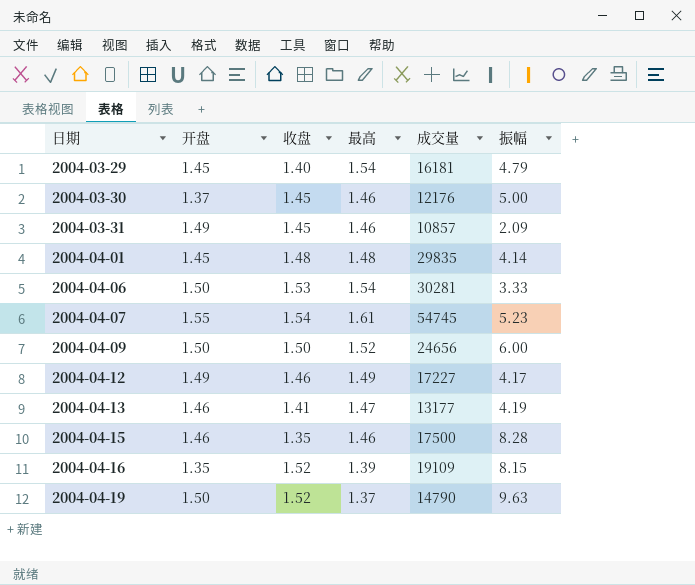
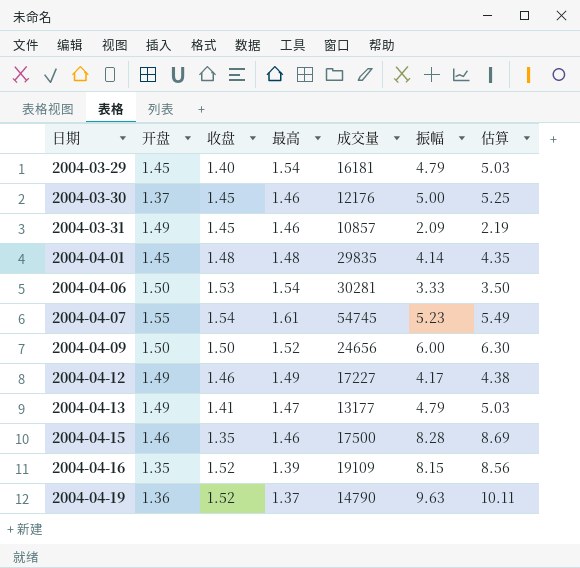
column 估算 | formula: none -> [振幅] * 1.05
2004-04-13 | 开盘: 1.46 -> 1.49
2004-04-13 | 振幅: 4.19 -> 4.79
2004-04-19 | 开盘: 1.50 -> 1.36

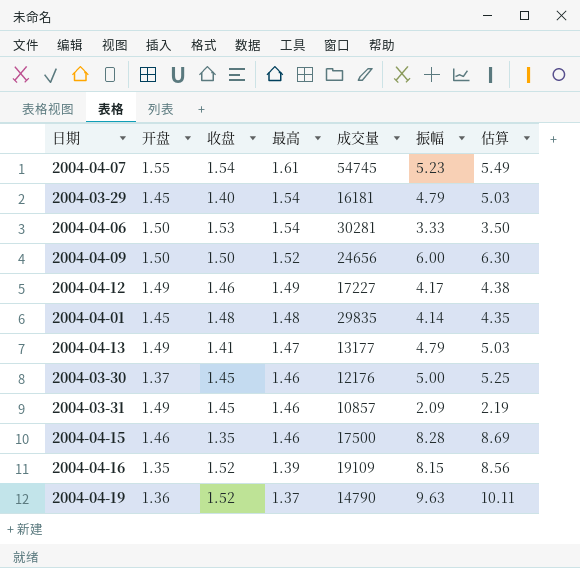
row order: 日期 ascending -> 最高 descending

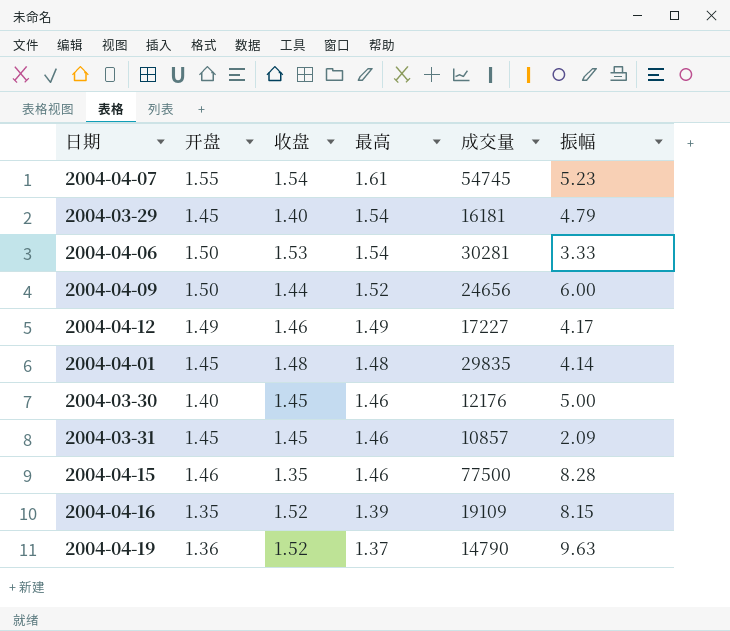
column 估算 | formula: [振幅] * 1.05 -> none
row 2004-04-13: 1.49 | 1.41 | 1.47 | 13177 | 4.79 | 5.03 -> none
2004-04-09 | 收盘: 1.50 -> 1.44
2004-03-30 | 开盘: 1.37 -> 1.40
2004-03-31 | 开盘: 1.49 -> 1.45
2004-04-15 | 成交量: 17500 -> 77500

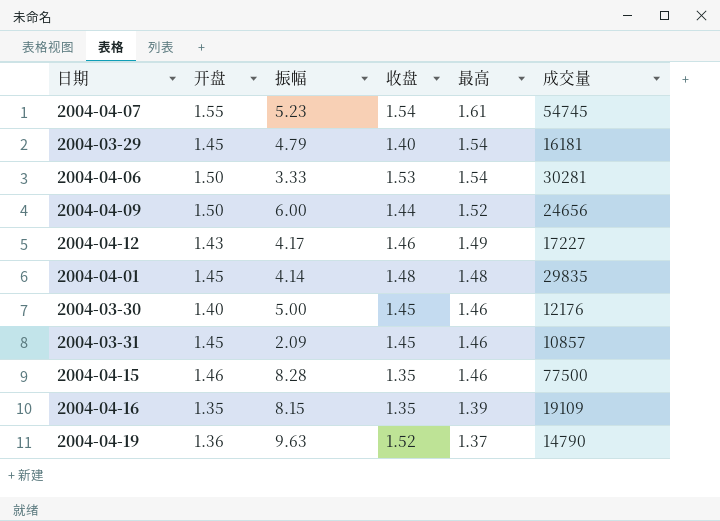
column 振幅 | position: 6 -> 3
2004-04-12 | 开盘: 1.49 -> 1.43
2004-04-16 | 收盘: 1.52 -> 1.35

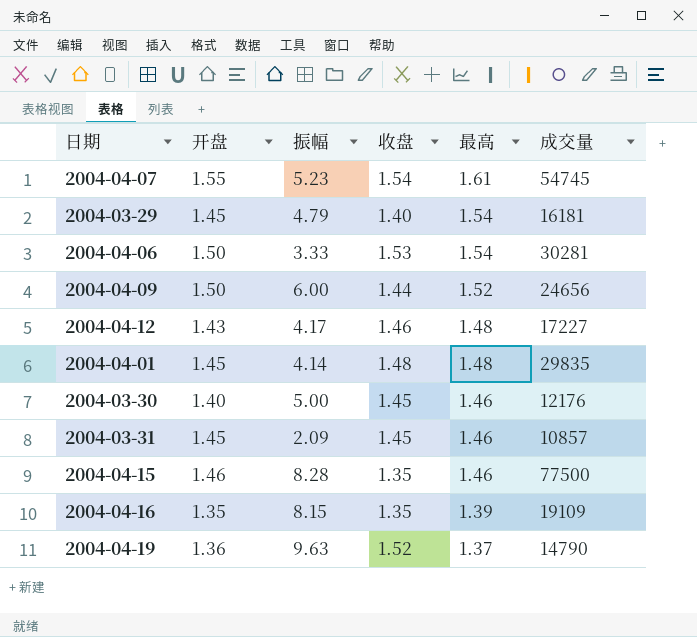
2004-04-12 | 最高: 1.49 -> 1.48

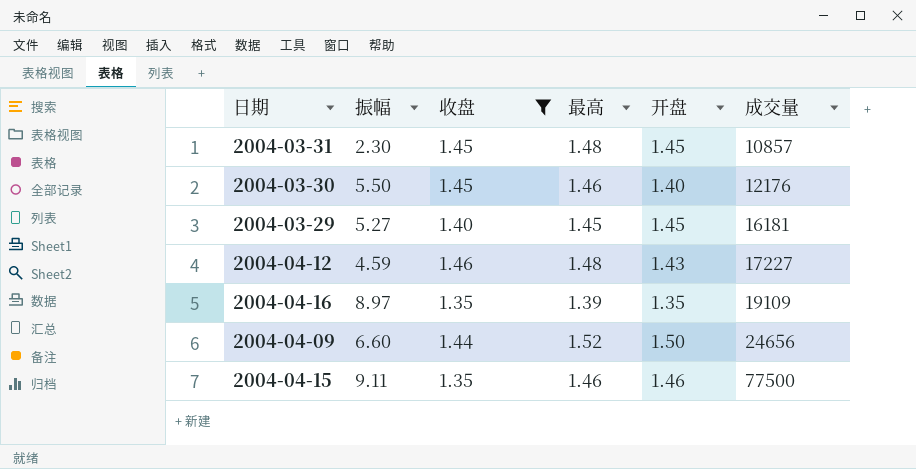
filter: none -> 收盘 <= 1.46
row order: 最高 descending -> 成交量 ascending
column 开盘 | position: 2 -> 5
2004-03-31 | 振幅: 2.09 -> 2.30
2004-03-31 | 最高: 1.46 -> 1.48
2004-03-30 | 振幅: 5.00 -> 5.50
2004-03-29 | 振幅: 4.79 -> 5.27
2004-03-29 | 最高: 1.54 -> 1.45
2004-04-12 | 振幅: 4.17 -> 4.59
2004-04-16 | 振幅: 8.15 -> 8.97
2004-04-09 | 振幅: 6.00 -> 6.60
2004-04-15 | 振幅: 8.28 -> 9.11

